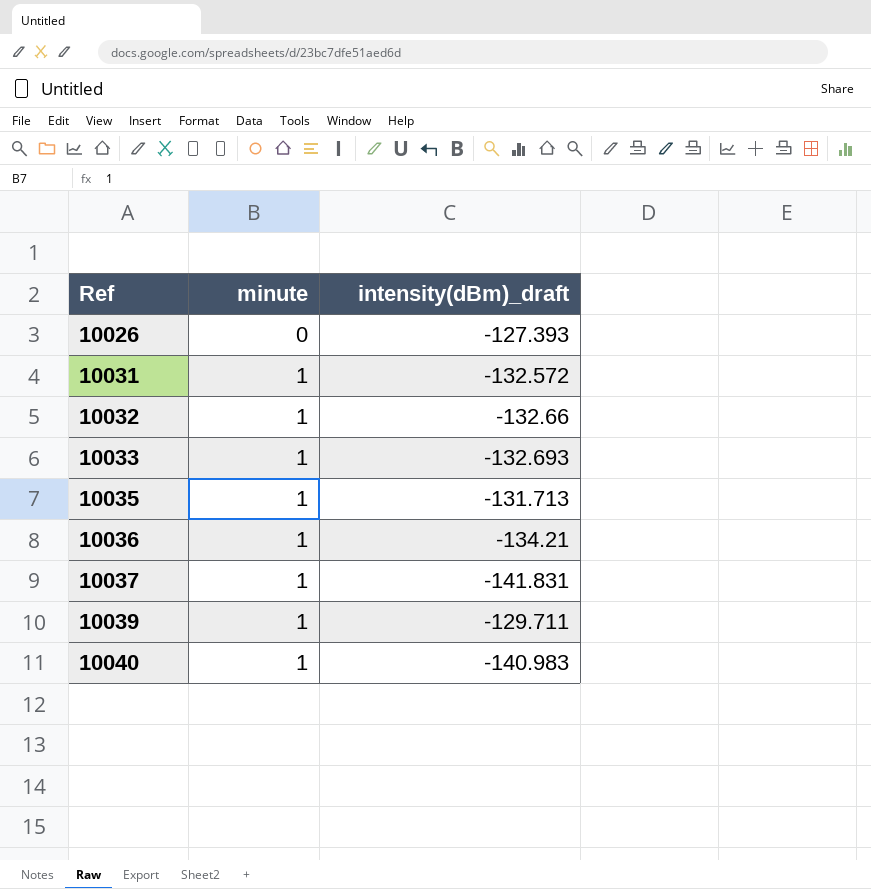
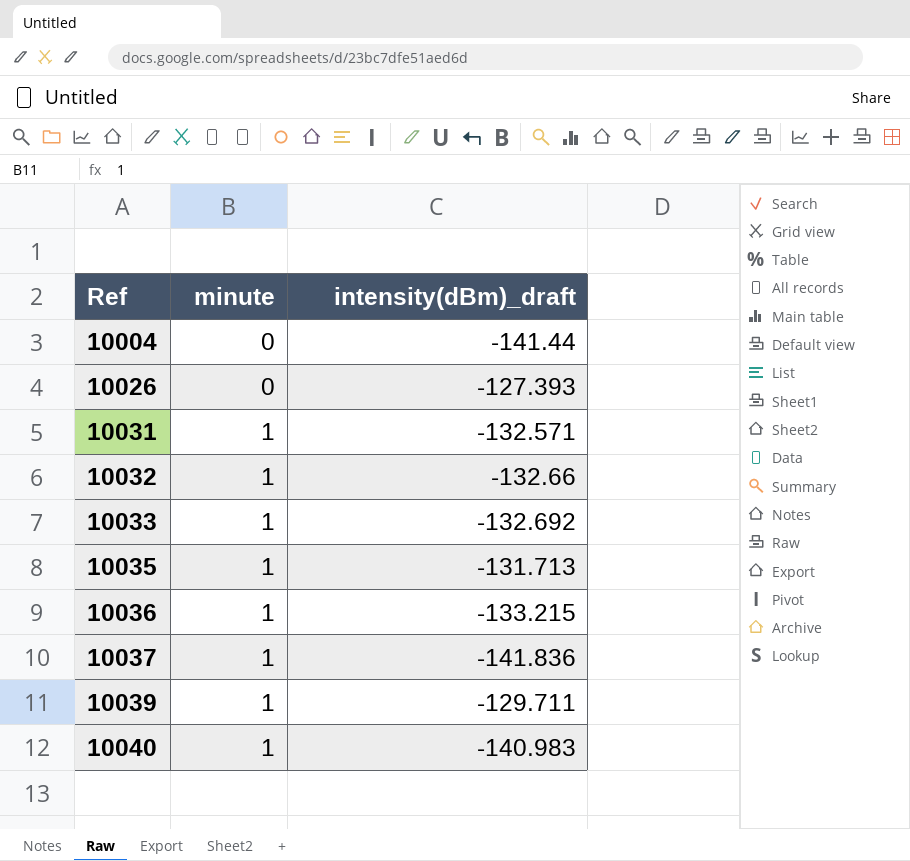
row 10004: none -> 0 | -141.44
10031 | intensity(dBm)_draft: -132.572 -> -132.571
10033 | intensity(dBm)_draft: -132.693 -> -132.692
10036 | intensity(dBm)_draft: -134.21 -> -133.215
10037 | intensity(dBm)_draft: -141.831 -> -141.836

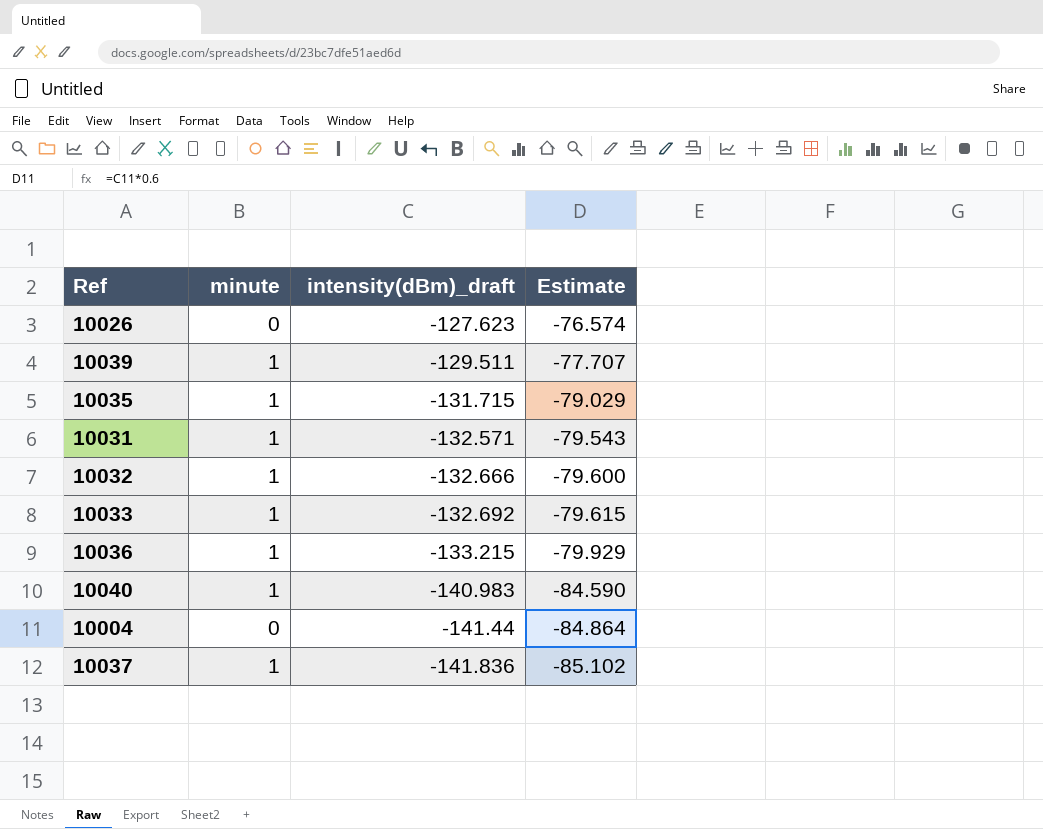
row order: Ref ascending -> intensity(dBm)_draft descending
column Estimate | formula: none -> [intensity(dBm)_draft] * 0.6
10026 | intensity(dBm)_draft: -127.393 -> -127.623
10039 | intensity(dBm)_draft: -129.711 -> -129.511
10035 | intensity(dBm)_draft: -131.713 -> -131.715
10032 | intensity(dBm)_draft: -132.66 -> -132.666

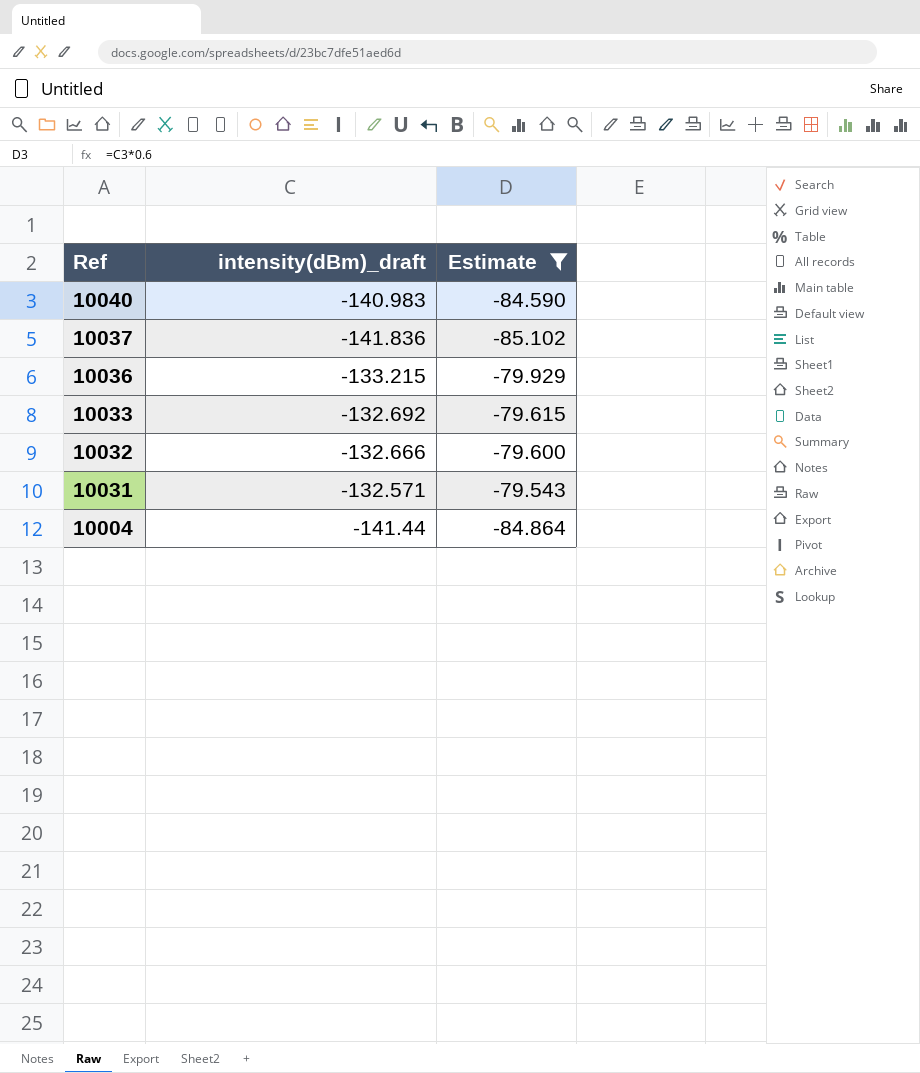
filter: none -> Estimate <= -79.543
row order: intensity(dBm)_draft descending -> Ref descending
column minute | position: 2 -> none

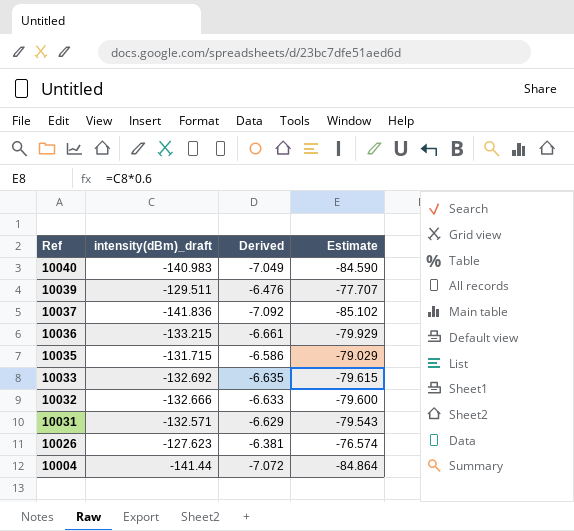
filter: Estimate <= -79.543 -> none
column Derived | formula: none -> [intensity(dBm)_draft] * 0.05

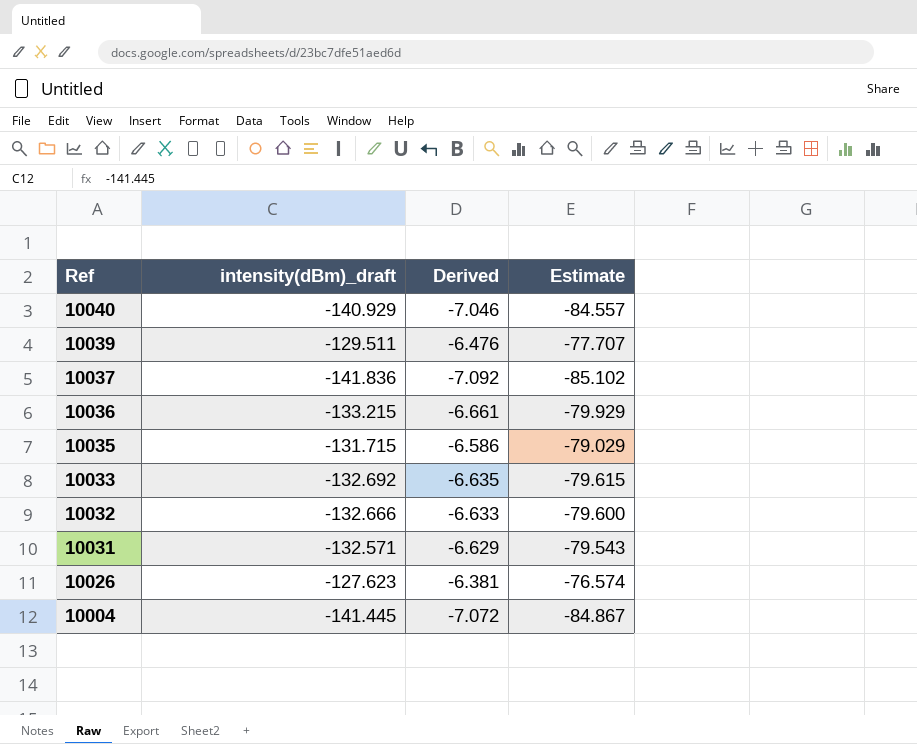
10040 | intensity(dBm)_draft: -140.983 -> -140.929
10040 | Derived: -7.049 -> -7.046
10040 | Estimate: -84.590 -> -84.557
10004 | intensity(dBm)_draft: -141.44 -> -141.445
10004 | Estimate: -84.864 -> -84.867

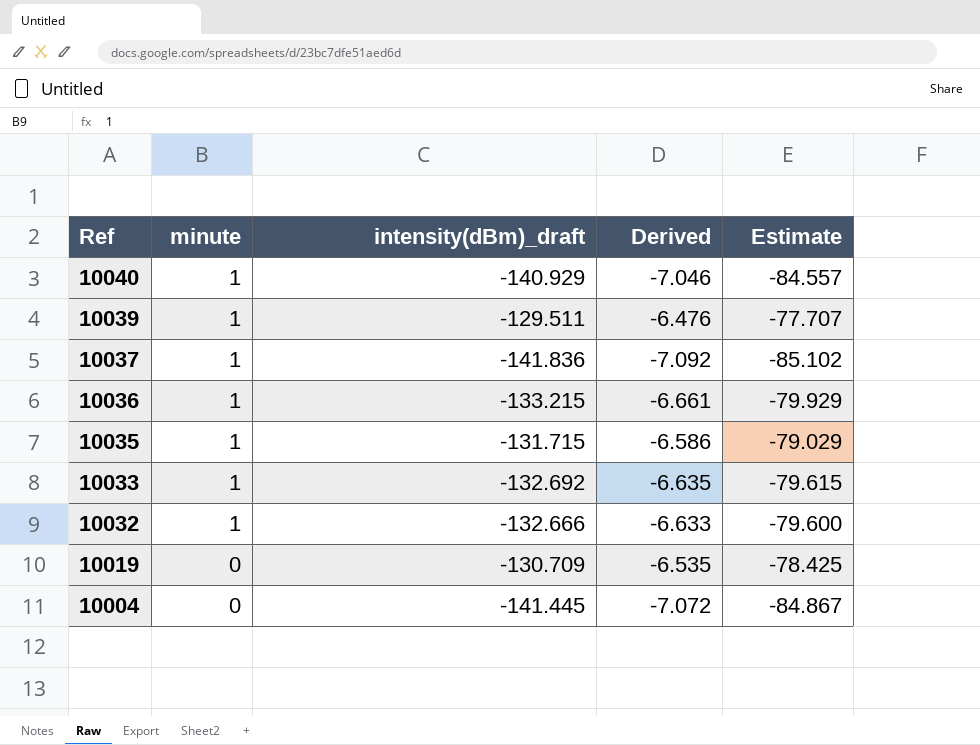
column minute | position: none -> 2
row 10031: -132.571 | -6.629 | -79.543 -> none
row 10026: -127.623 | -6.381 | -76.574 -> none
row 10019: none -> 0 | -130.709 | -6.535 | -78.425

